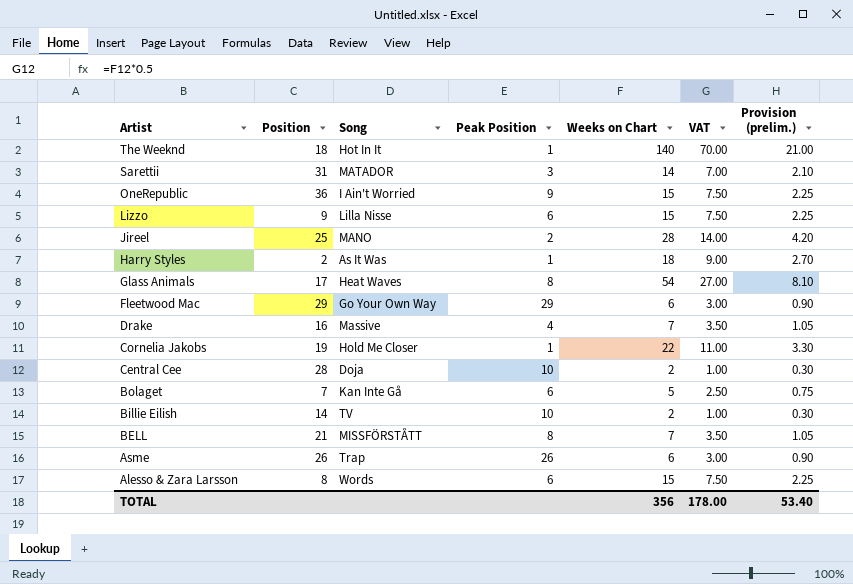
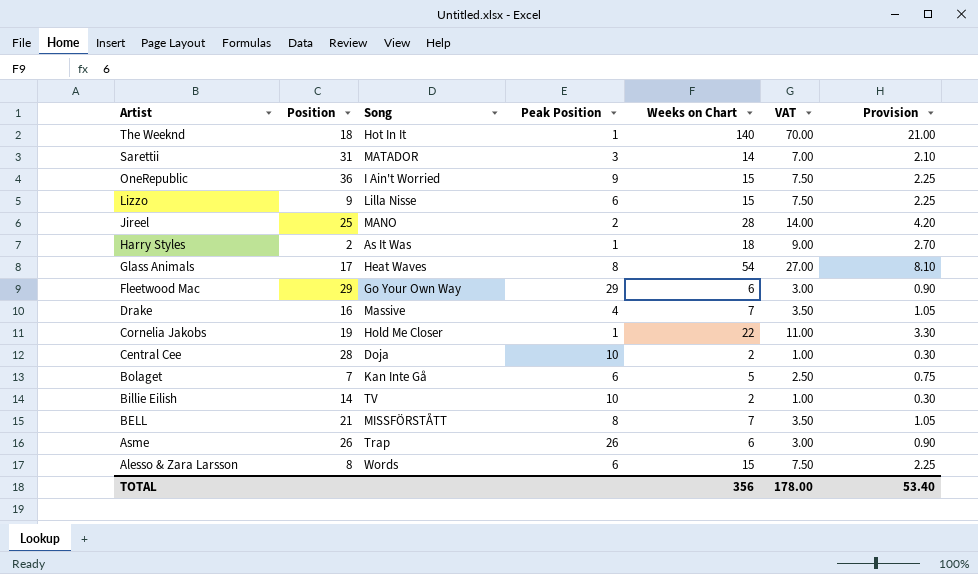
column name: Provision (prelim.) -> Provision

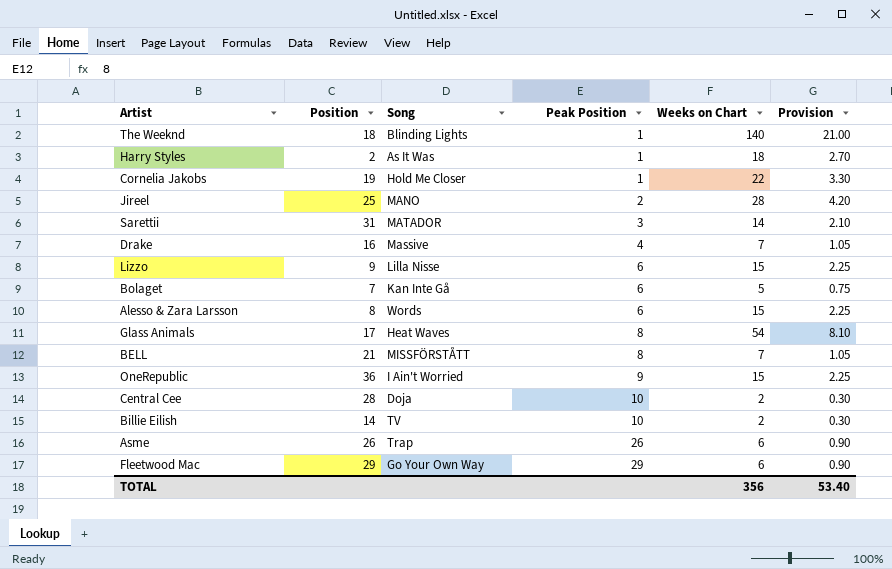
row order: Artist descending -> Peak Position ascending
column VAT | formula: [Weeks on Chart] * 0.5 -> none
The Weeknd | Song: Hot In It -> Blinding Lights

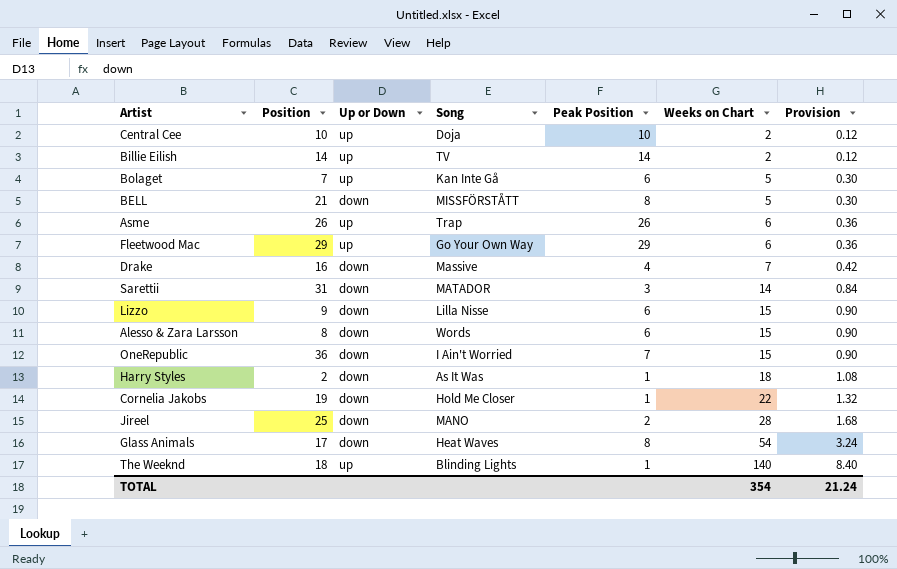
row order: Peak Position ascending -> Weeks on Chart ascending
column Up or Down | position: none -> 3
column Provision | formula: [Weeks on Chart] * 0.15 -> [Weeks on Chart] * 0.06
Central Cee | Position: 28 -> 10
Billie Eilish | Peak Position: 10 -> 14
BELL | Weeks on Chart: 7 -> 5
OneRepublic | Peak Position: 9 -> 7
TOTAL | Weeks on Chart: 356 -> 354
TOTAL | Provision: 53.40 -> 21.24

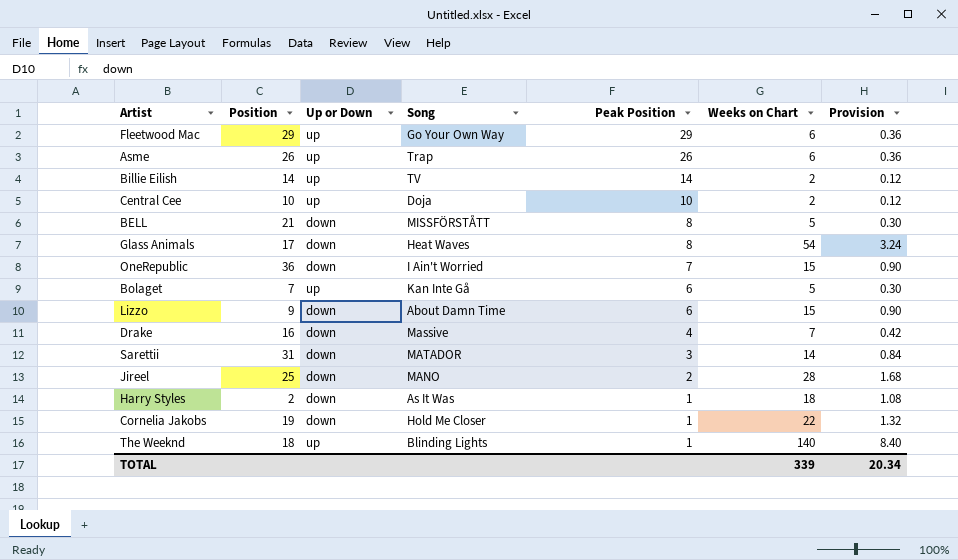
row order: Weeks on Chart ascending -> Peak Position descending
row Alesso & Zara Larsson: 8 | down | Words | 6 | 15 | 0.90 -> none
Lizzo | Song: Lilla Nisse -> About Damn Time
TOTAL | Weeks on Chart: 354 -> 339
TOTAL | Provision: 21.24 -> 20.34

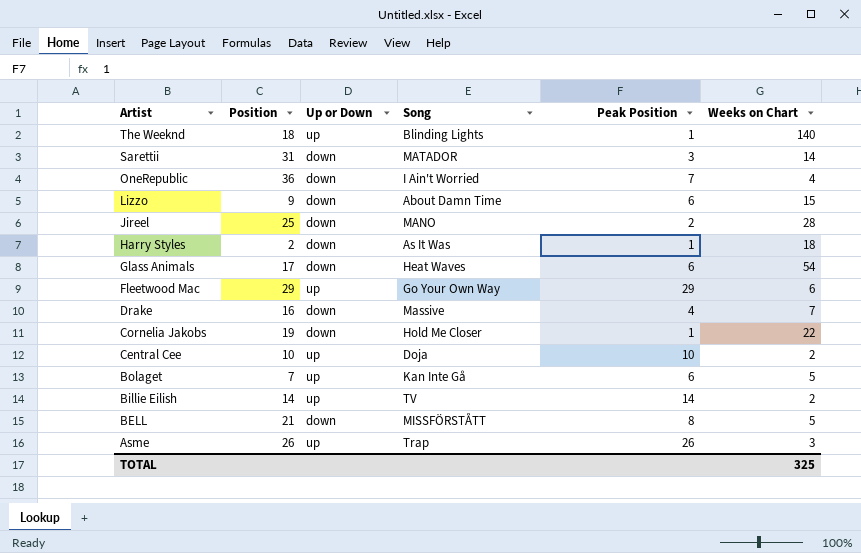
row order: Peak Position descending -> Artist descending
column Provision | formula: [Weeks on Chart] * 0.06 -> none
OneRepublic | Weeks on Chart: 15 -> 4
Glass Animals | Peak Position: 8 -> 6
Asme | Weeks on Chart: 6 -> 3
TOTAL | Weeks on Chart: 339 -> 325

